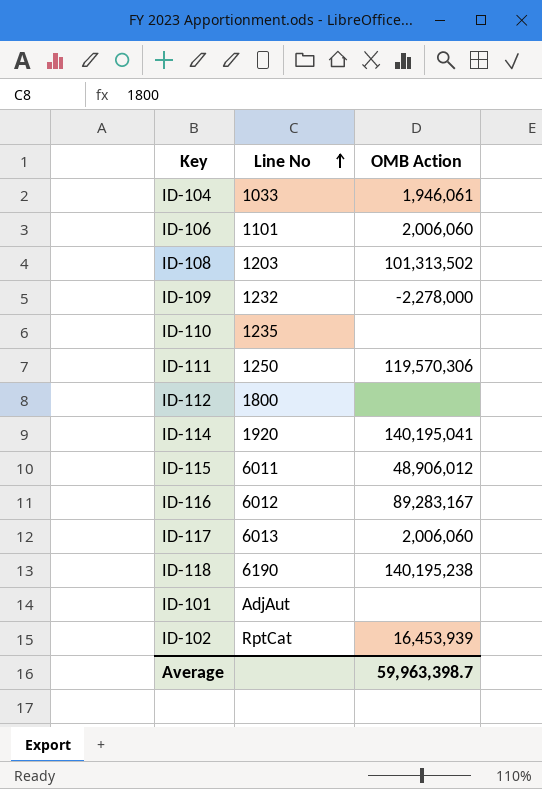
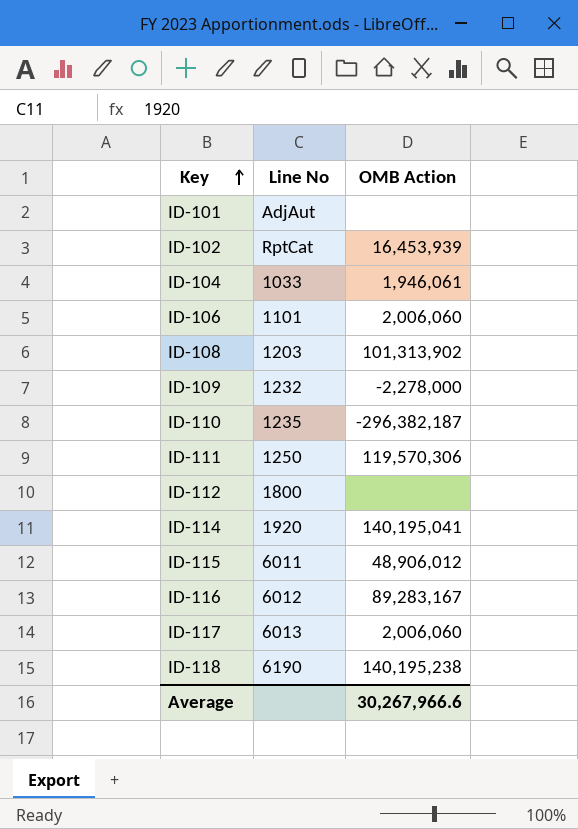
row order: Line No ascending -> Key ascending
ID-108 | OMB Action: 101,313,502 -> 101,313,902
ID-110 | OMB Action: none -> -296,382,187
Average | OMB Action: 59,963,398.7 -> 30,267,966.6

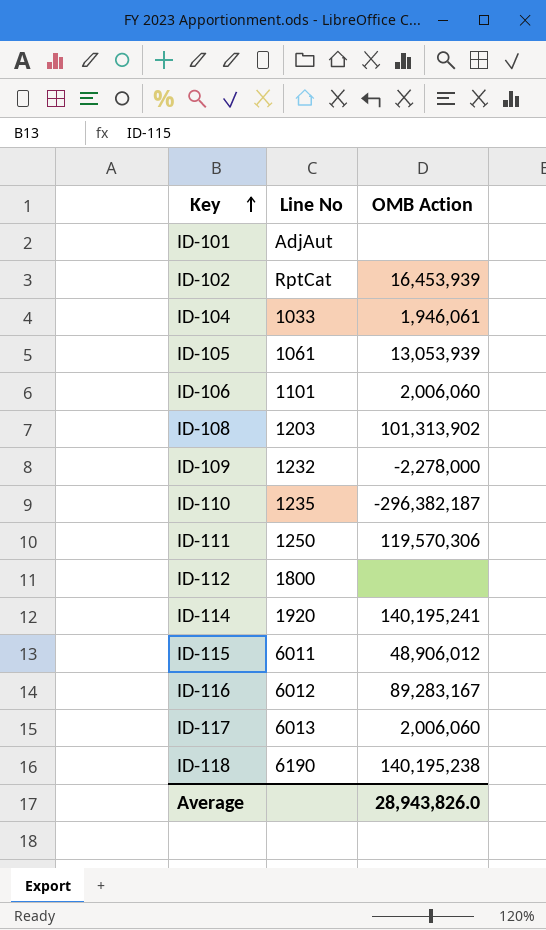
row ID-105: none -> 1061 | 13,053,939
ID-114 | OMB Action: 140,195,041 -> 140,195,241
Average | OMB Action: 30,267,966.6 -> 28,943,826.0

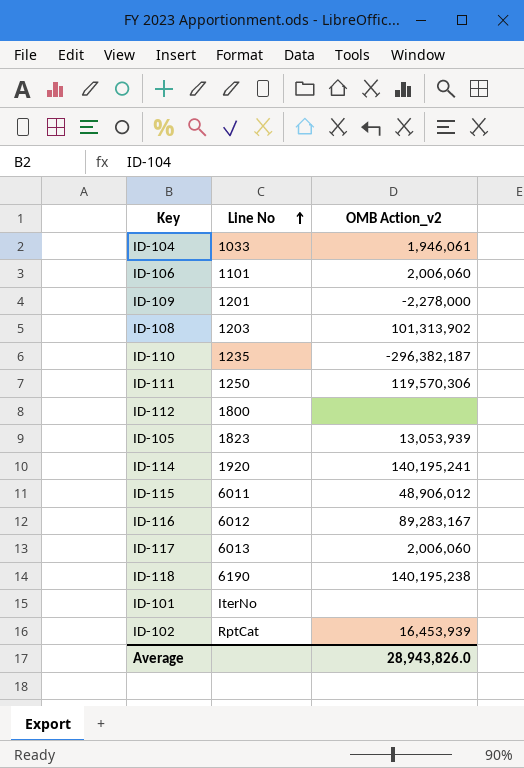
row order: Key ascending -> Line No ascending
column name: OMB Action -> OMB Action_v2
ID-109 | Line No: 1232 -> 1201
ID-105 | Line No: 1061 -> 1823
ID-101 | Line No: AdjAut -> IterNo

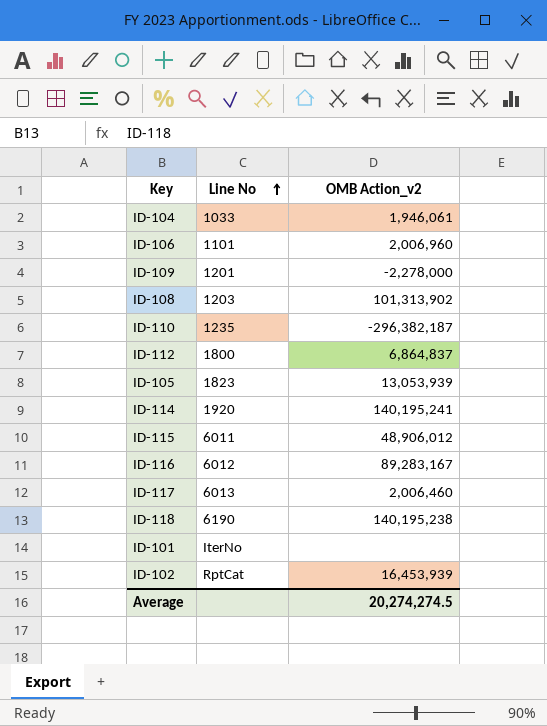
row ID-111: 1250 | 119,570,306 -> none
ID-106 | OMB Action_v2: 2,006,060 -> 2,006,960
ID-112 | OMB Action_v2: none -> 6,864,837
ID-117 | OMB Action_v2: 2,006,060 -> 2,006,460
Average | OMB Action_v2: 28,943,826.0 -> 20,274,274.5

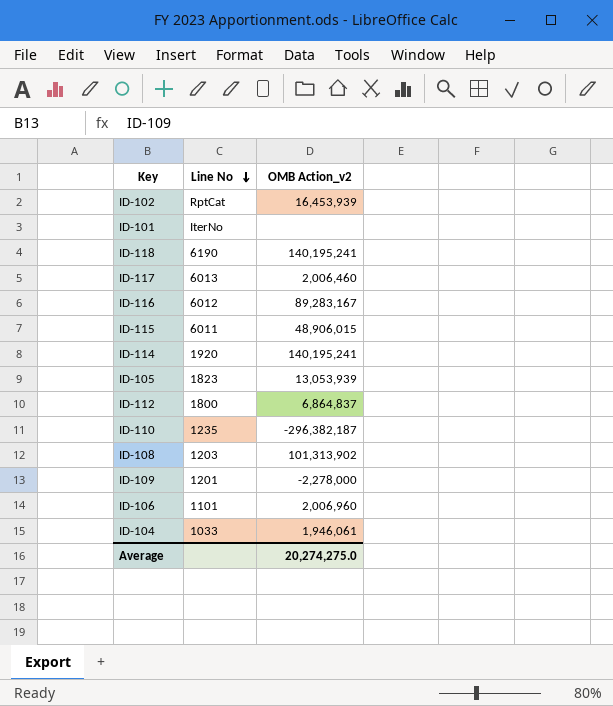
row order: Line No ascending -> Line No descending
ID-118 | OMB Action_v2: 140,195,238 -> 140,195,241
ID-115 | OMB Action_v2: 48,906,012 -> 48,906,015
Average | OMB Action_v2: 20,274,274.5 -> 20,274,275.0

